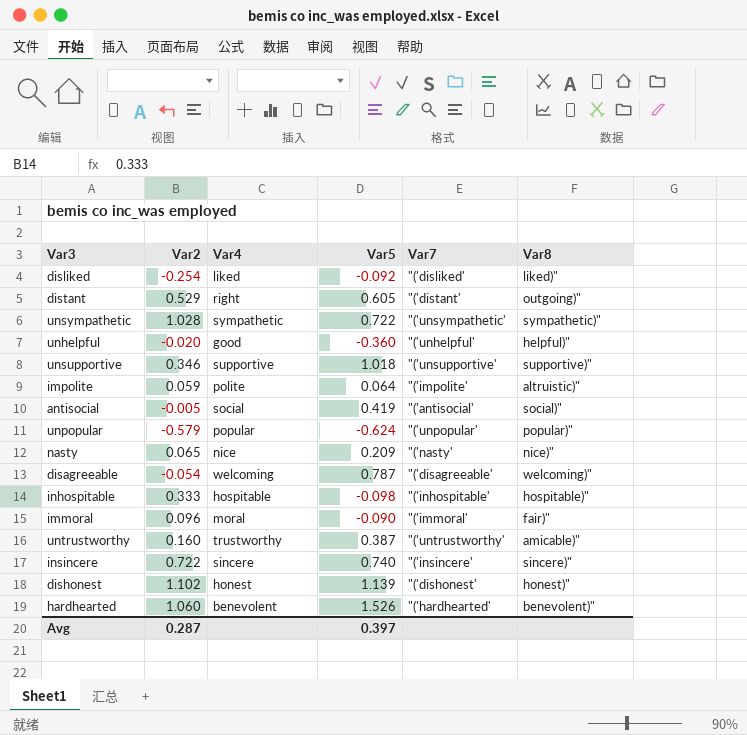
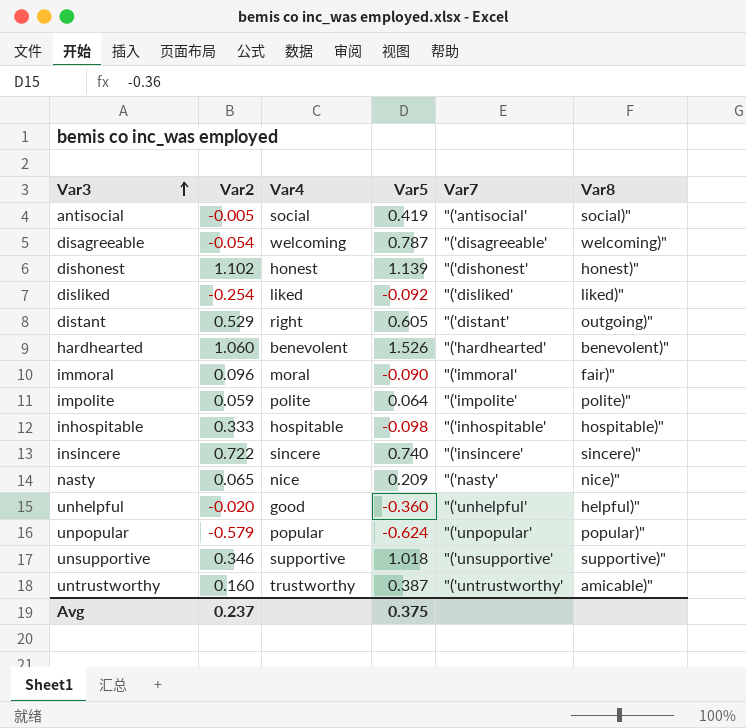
row order: none -> Var3 ascending
row unsympathetic: 1.028 | sympathetic | 0.722 | "('unsympathetic' | sympathetic)" -> none
impolite | Var8: altruistic)" -> polite)"
Avg | Var2: 0.287 -> 0.237
Avg | Var5: 0.397 -> 0.375

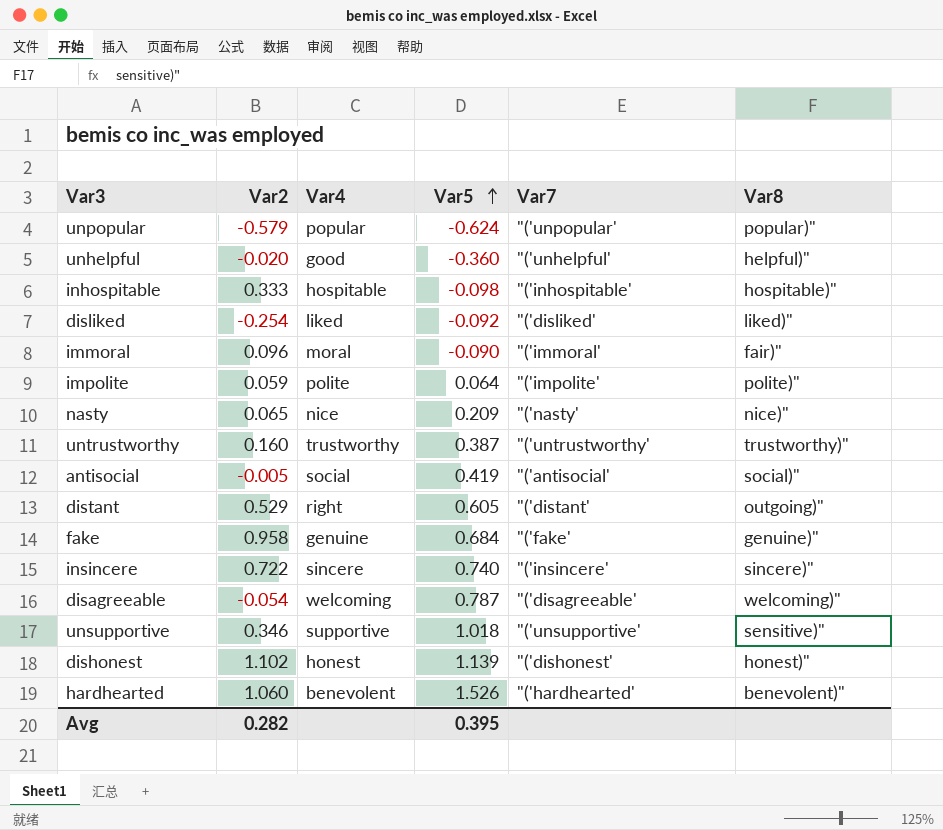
row order: Var3 ascending -> Var5 ascending
untrustworthy | Var8: amicable)" -> trustworthy)"
row fake: none -> 0.958 | genuine | 0.684 | "('fake' | genuine)"
unsupportive | Var8: supportive)" -> sensitive)"
Avg | Var2: 0.237 -> 0.282
Avg | Var5: 0.375 -> 0.395

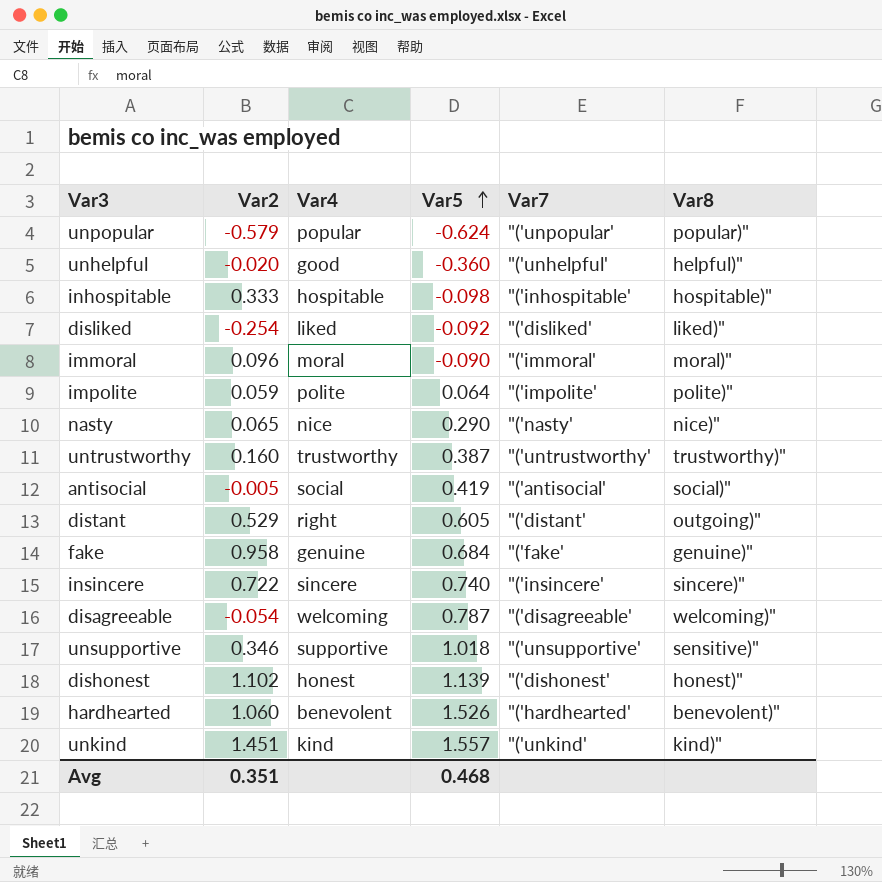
immoral | Var8: fair)" -> moral)"
nasty | Var5: 0.209 -> 0.290
row unkind: none -> 1.451 | kind | 1.557 | "('unkind' | kind)"
Avg | Var2: 0.282 -> 0.351
Avg | Var5: 0.395 -> 0.468

